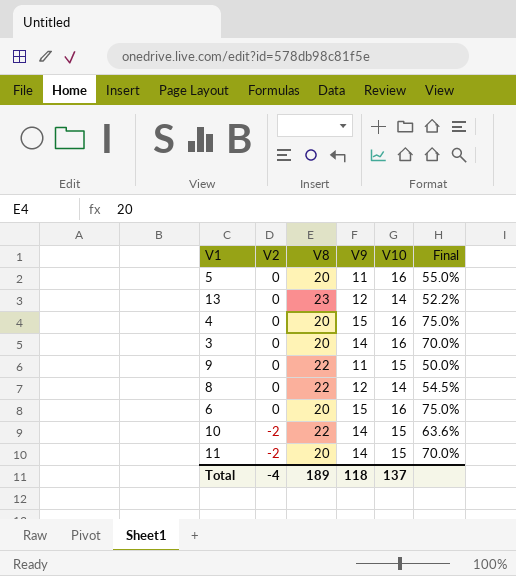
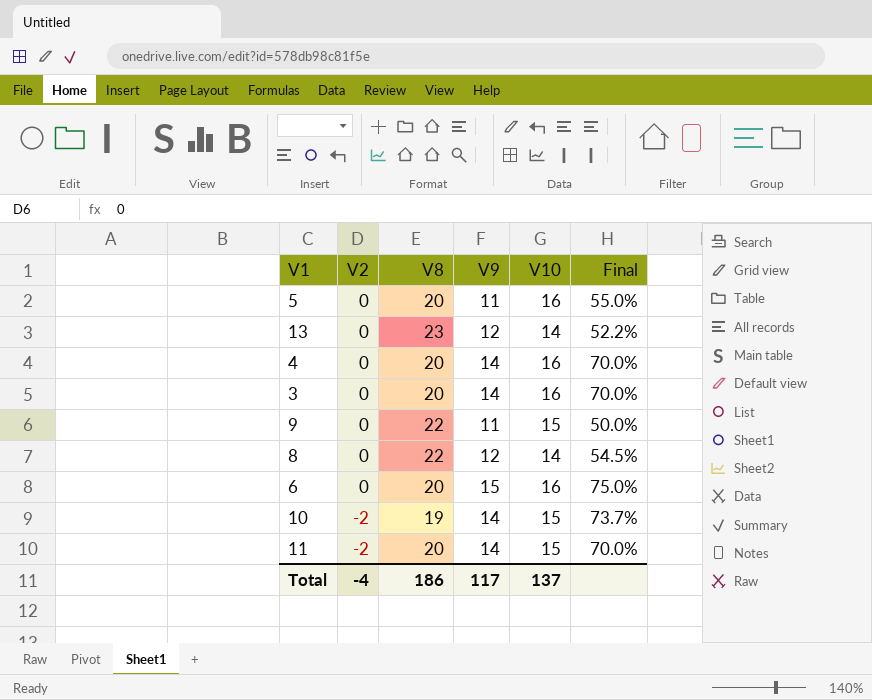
4 | V9: 15 -> 14
4 | Final: 75.0% -> 70.0%
10 | V8: 22 -> 19
10 | Final: 63.6% -> 73.7%
Total | V8: 189 -> 186
Total | V9: 118 -> 117

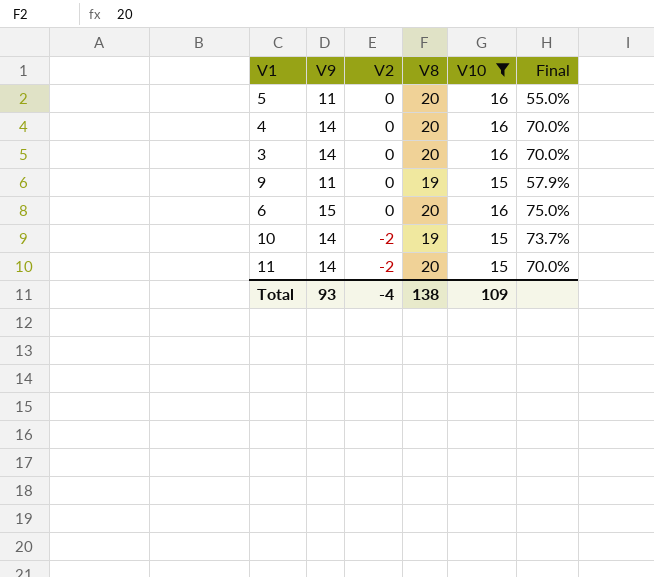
filter: none -> V10 != 14
column V9 | position: 4 -> 2
9 | V8: 22 -> 19
9 | Final: 50.0% -> 57.9%
Total | V9: 117 -> 93
Total | V8: 186 -> 138
Total | V10: 137 -> 109

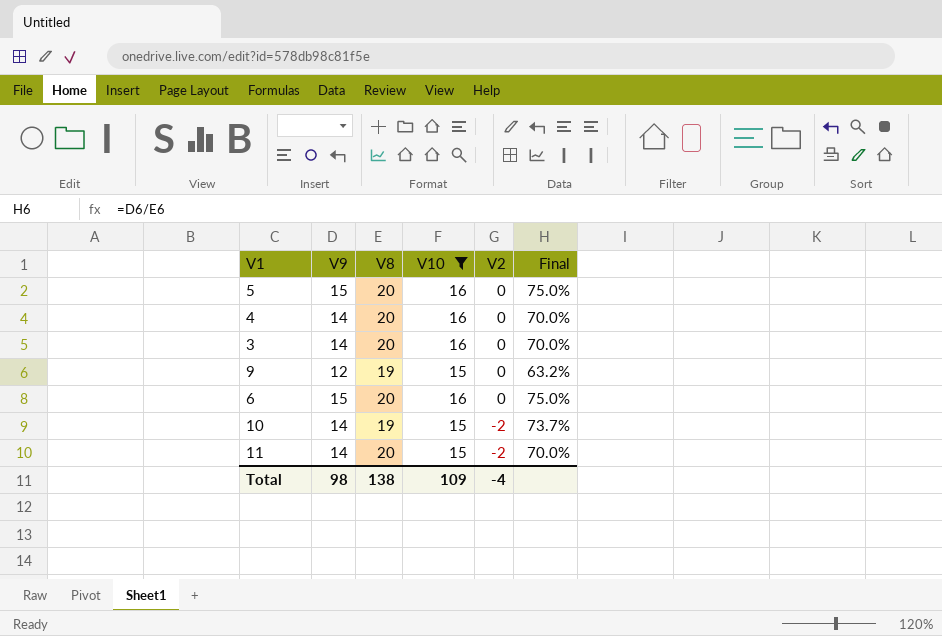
column V2 | position: 3 -> 5
5 | V9: 11 -> 15
5 | Final: 55.0% -> 75.0%
9 | V9: 11 -> 12
9 | Final: 57.9% -> 63.2%
Total | V9: 93 -> 98

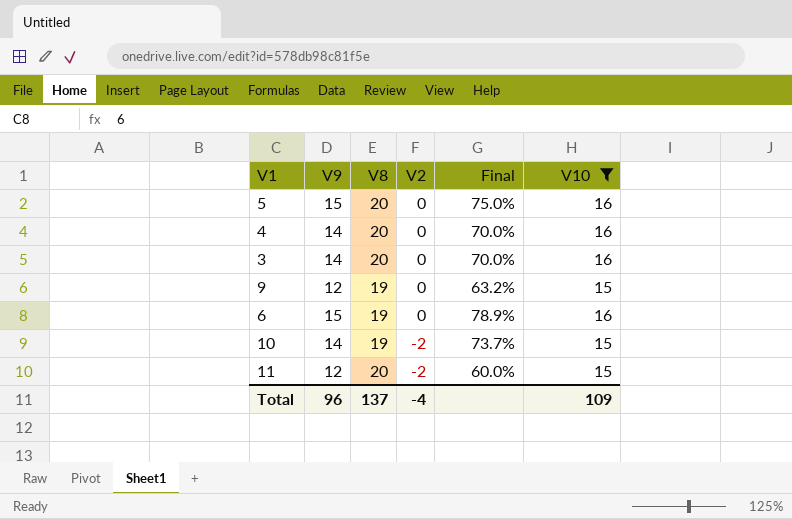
column V10 | position: 4 -> 6
6 | V8: 20 -> 19
6 | Final: 75.0% -> 78.9%
11 | V9: 14 -> 12
11 | Final: 70.0% -> 60.0%
Total | V9: 98 -> 96
Total | V8: 138 -> 137

